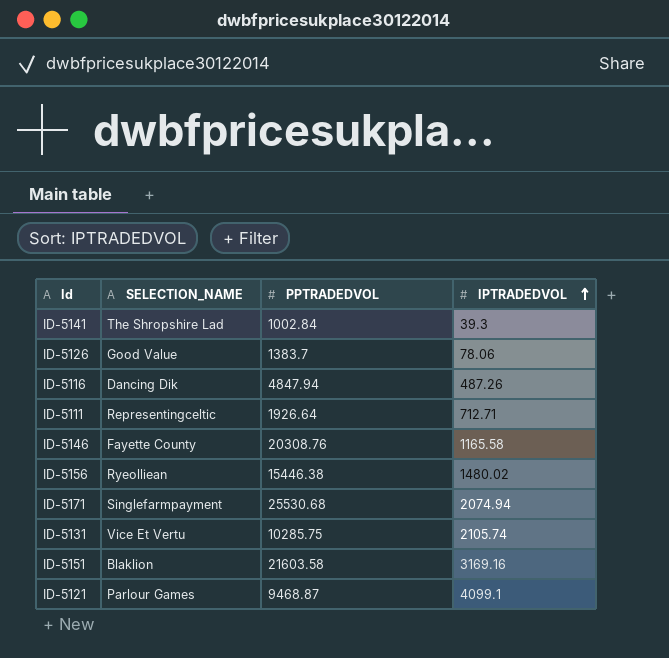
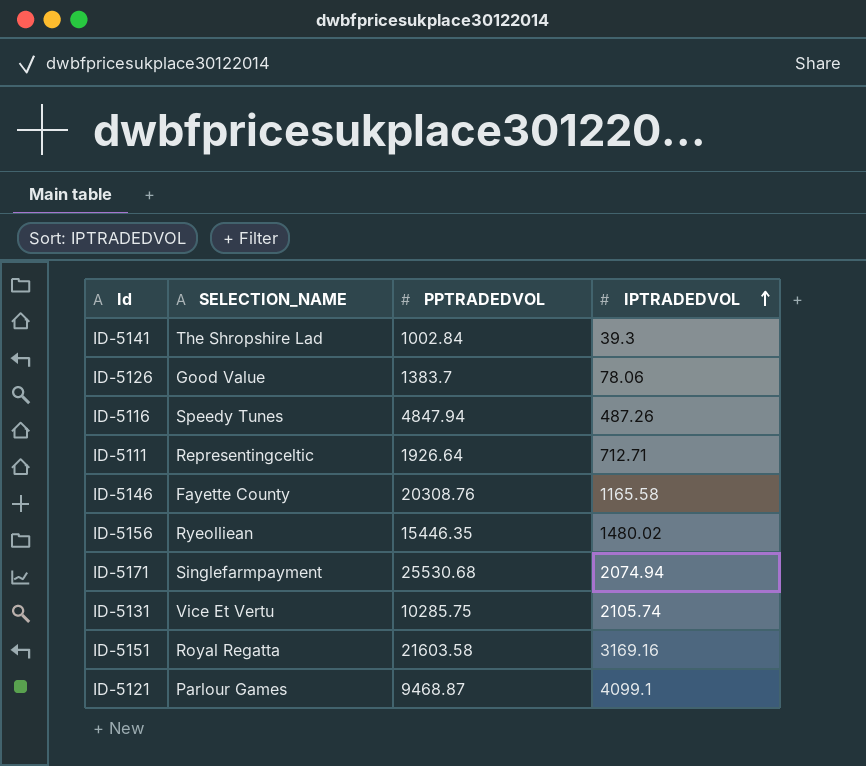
ID-5116 | SELECTION_NAME: Dancing Dik -> Speedy Tunes
ID-5156 | PPTRADEDVOL: 15446.38 -> 15446.35
ID-5151 | SELECTION_NAME: Blaklion -> Royal Regatta

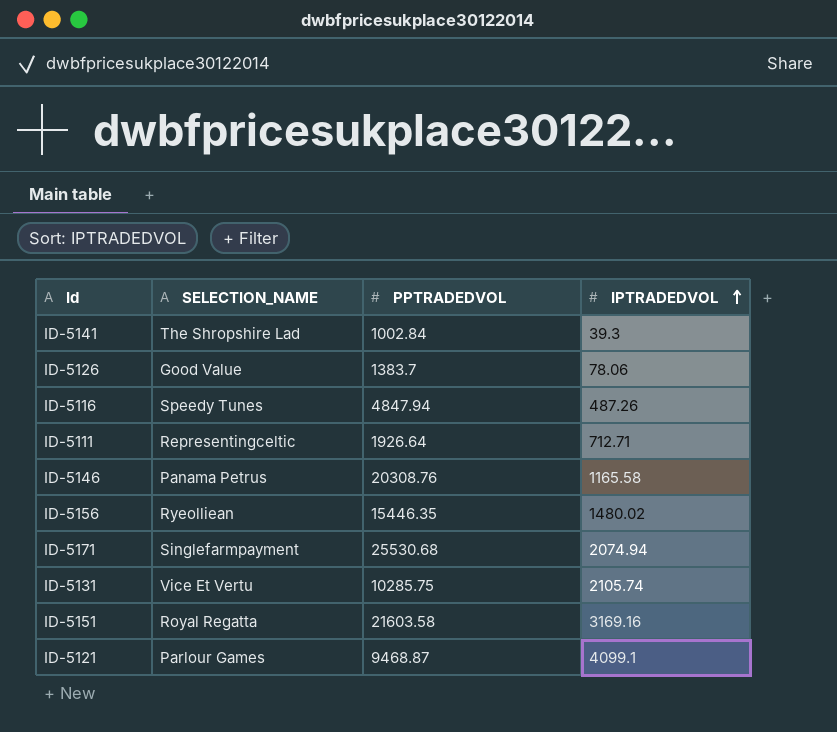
ID-5146 | SELECTION_NAME: Fayette County -> Panama Petrus

